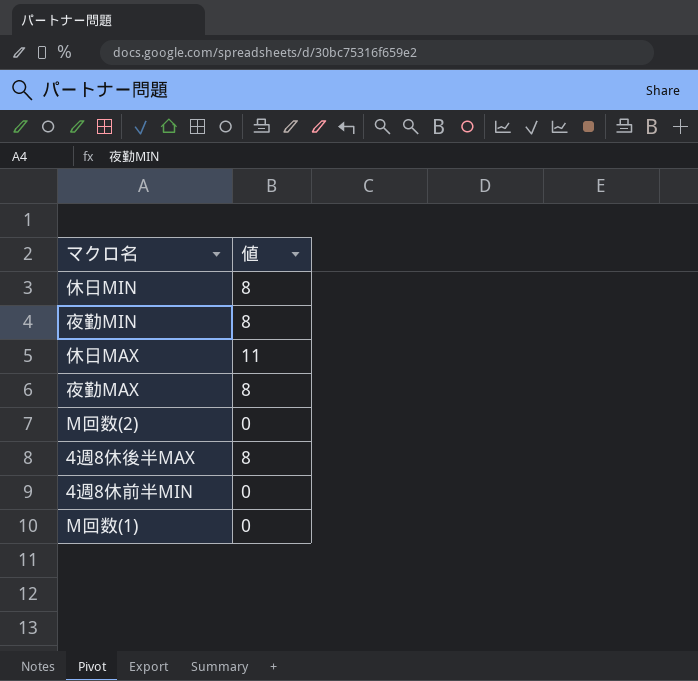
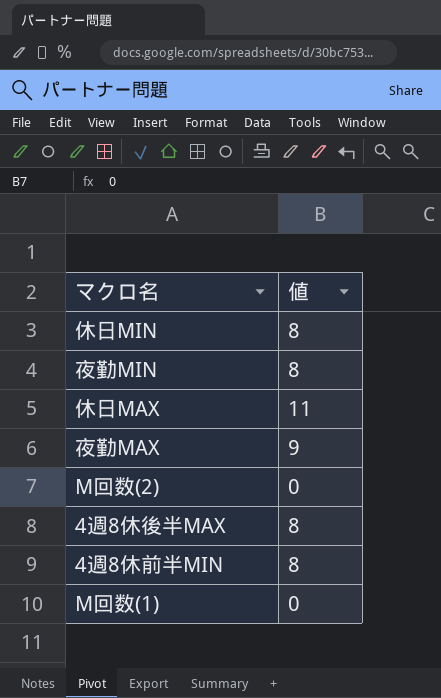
夜勤MAX | 値: 8 -> 9
4週8休前半MIN | 値: 0 -> 8

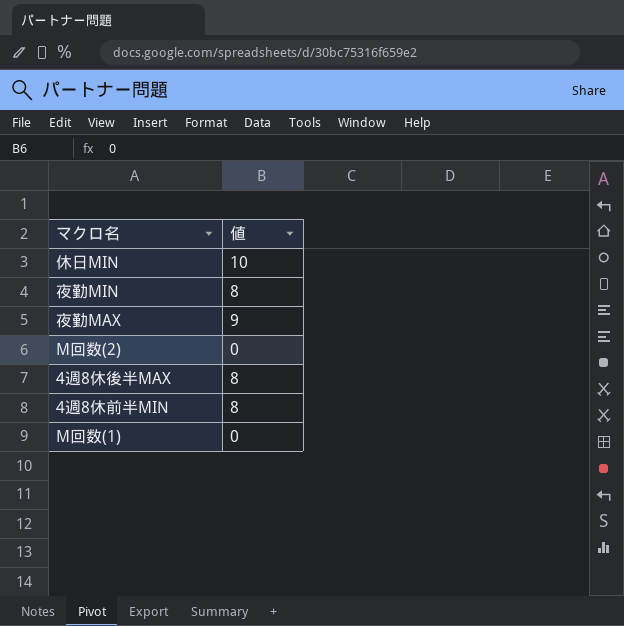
row 休日MAX: 11 -> none
休日MIN | 値: 8 -> 10

